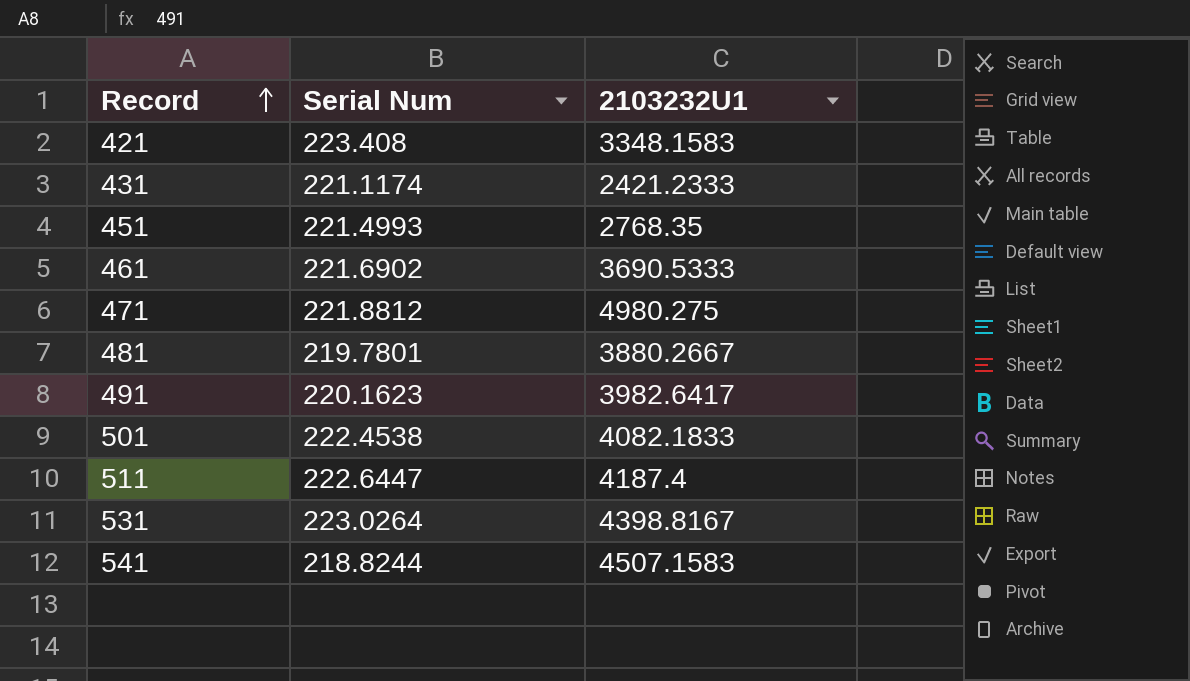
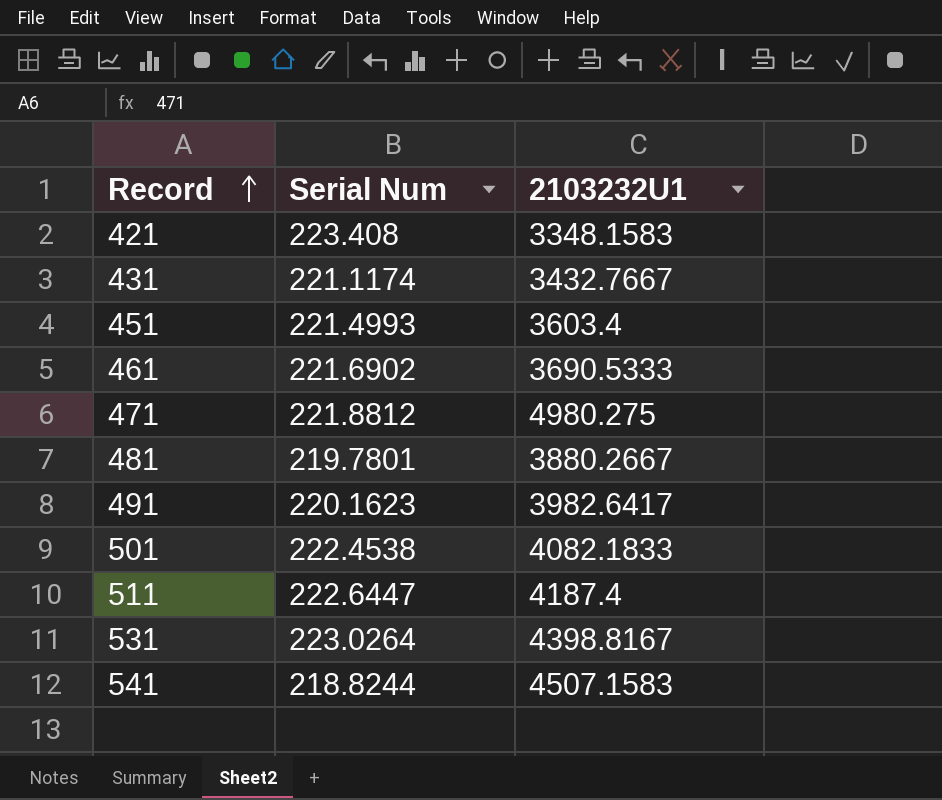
431 | 2103232U1: 2421.2333 -> 3432.7667
451 | 2103232U1: 2768.35 -> 3603.4

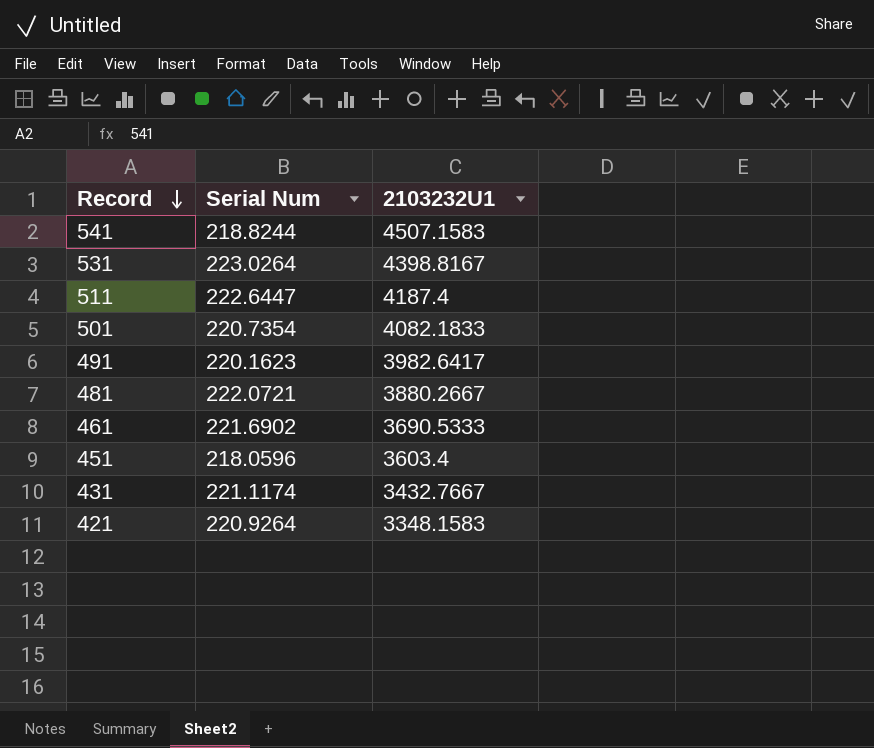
row order: Record ascending -> Record descending
row 471: 221.8812 | 4980.275 -> none
501 | Serial Num: 222.4538 -> 220.7354
481 | Serial Num: 219.7801 -> 222.0721
451 | Serial Num: 221.4993 -> 218.0596
421 | Serial Num: 223.408 -> 220.9264

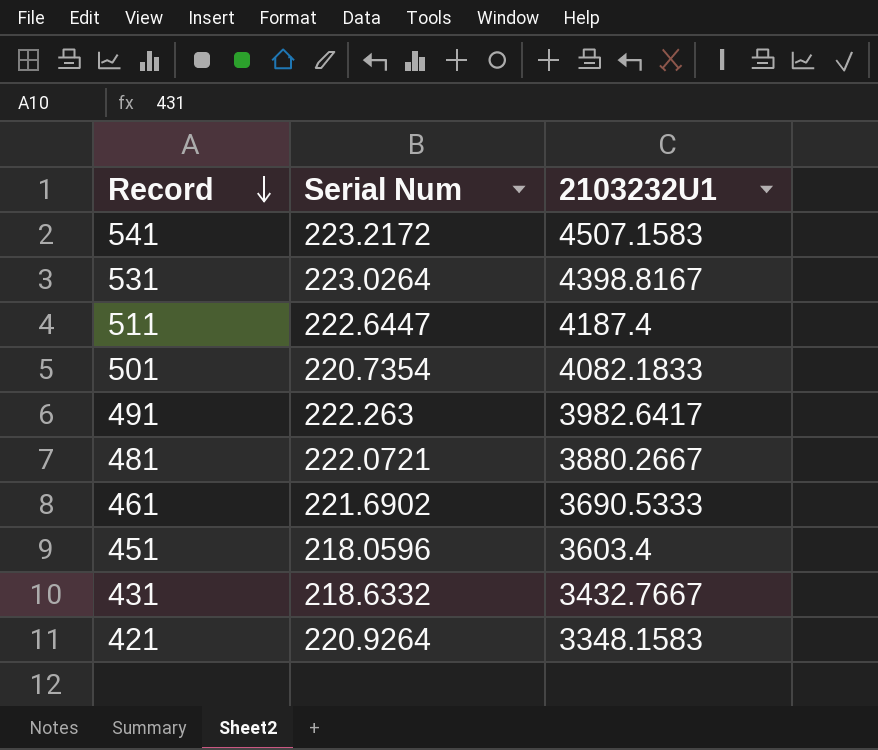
541 | Serial Num: 218.8244 -> 223.2172
491 | Serial Num: 220.1623 -> 222.263
431 | Serial Num: 221.1174 -> 218.6332

